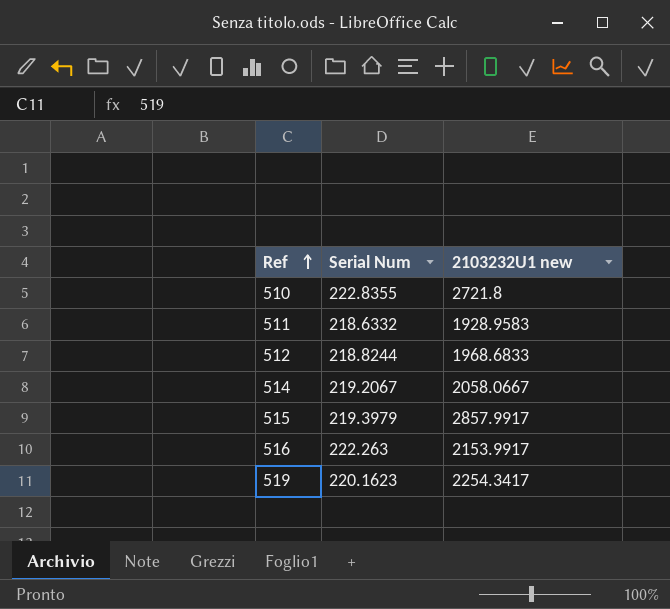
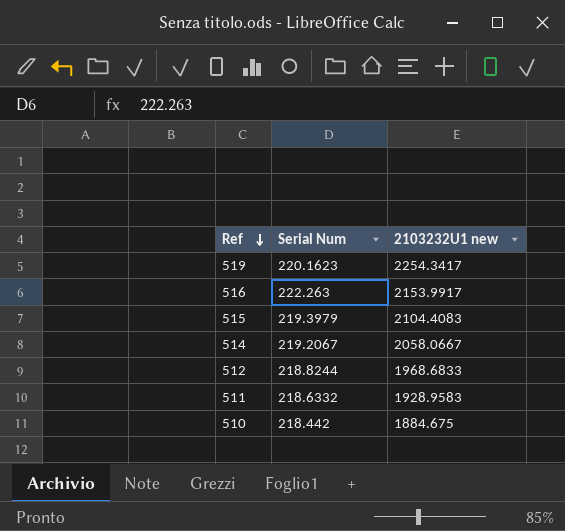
row order: Ref ascending -> Ref descending
515 | 2103232U1 new: 2857.9917 -> 2104.4083
510 | Serial Num: 222.8355 -> 218.442
510 | 2103232U1 new: 2721.8 -> 1884.675

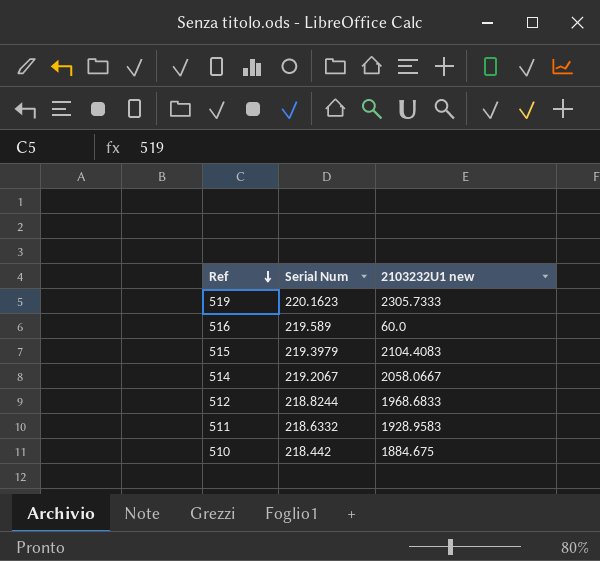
519 | 2103232U1 new: 2254.3417 -> 2305.7333
516 | Serial Num: 222.263 -> 219.589
516 | 2103232U1 new: 2153.9917 -> 60.0

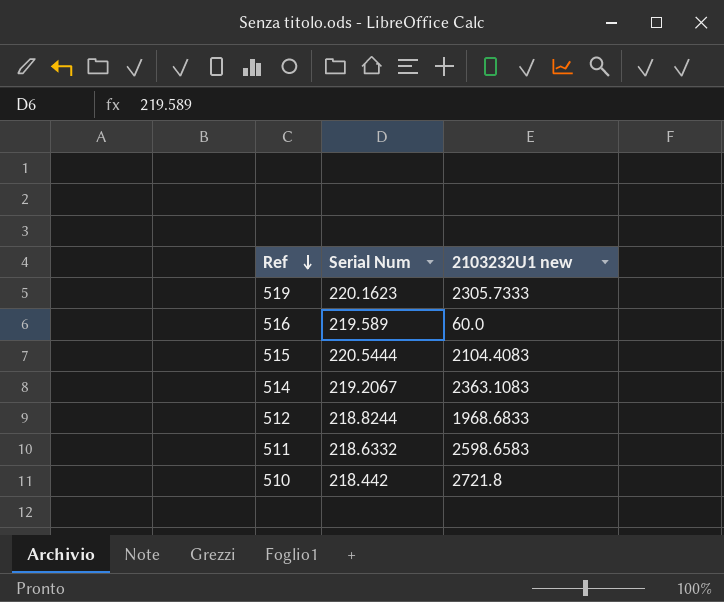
515 | Serial Num: 219.3979 -> 220.5444
514 | 2103232U1 new: 2058.0667 -> 2363.1083
511 | 2103232U1 new: 1928.9583 -> 2598.6583
510 | 2103232U1 new: 1884.675 -> 2721.8

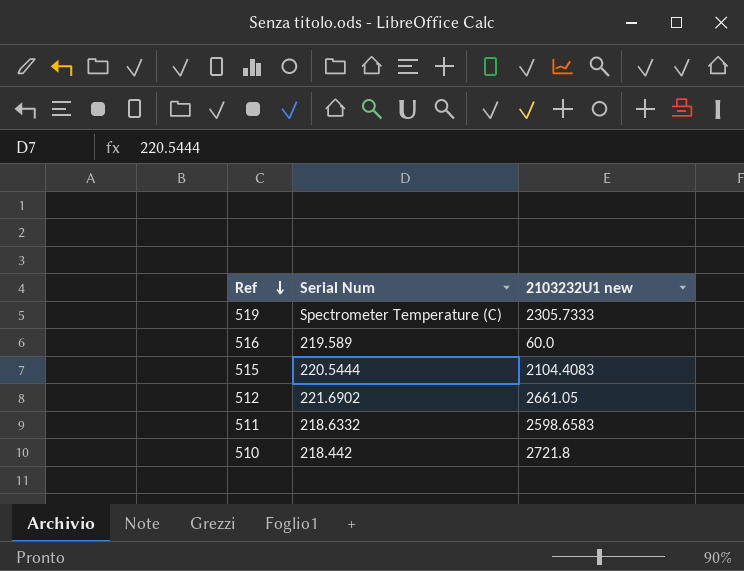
row 514: 219.2067 | 2363.1083 -> none
519 | Serial Num: 220.1623 -> Spectrometer Temperature (C)
512 | Serial Num: 218.8244 -> 221.6902
512 | 2103232U1 new: 1968.6833 -> 2661.05

